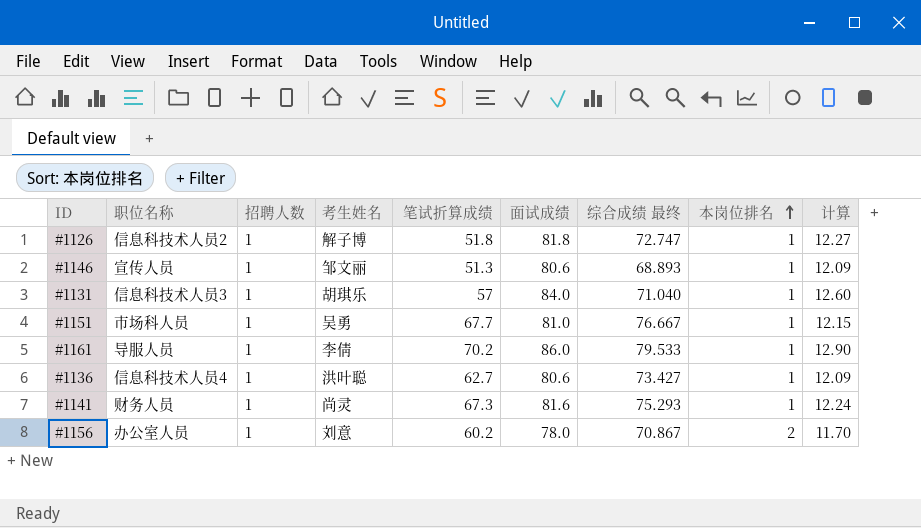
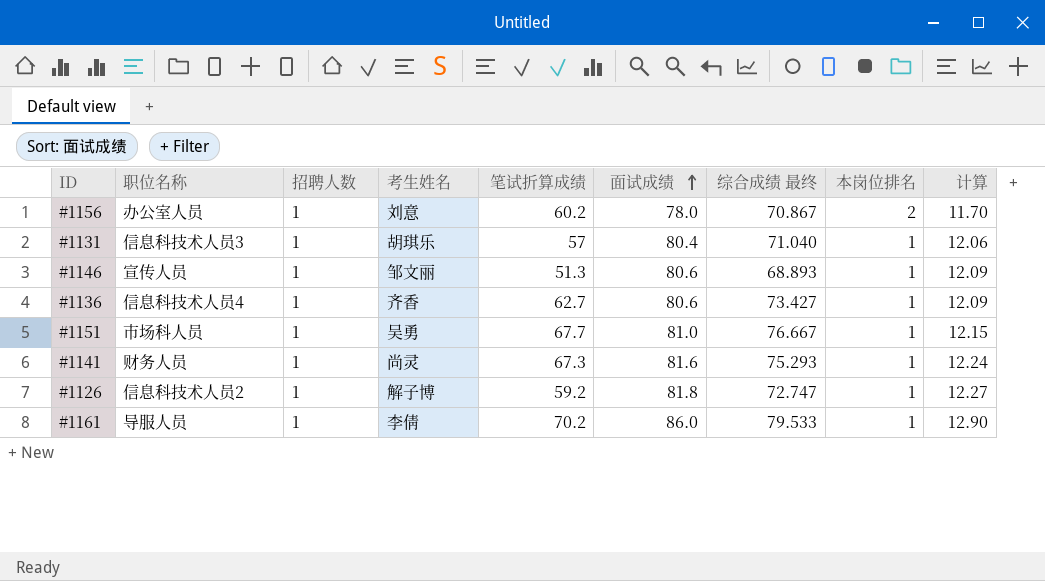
row order: 本岗位排名 ascending -> 面试成绩 ascending
#1131 | 面试成绩: 84.0 -> 80.4
#1131 | 计算: 12.60 -> 12.06
#1136 | 考生姓名: 洪叶聪 -> 齐香
#1126 | 笔试折算成绩: 51.8 -> 59.2

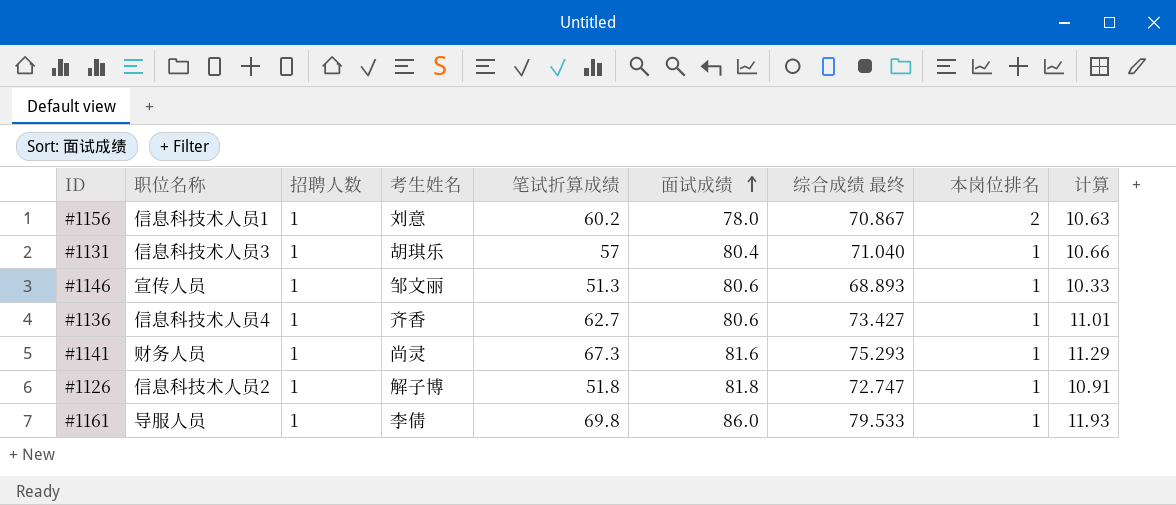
column 计算 | formula: [面试成绩] * 0.15 -> [综合成绩 最终] * 0.15
row #1151: 市场科人员 | 1 | 吴勇 | 67.7 | 81.0 | 76.667 | 1 | 12.15 -> none
#1156 | 职位名称: 办公室人员 -> 信息科技术人员1
#1126 | 笔试折算成绩: 59.2 -> 51.8
#1161 | 笔试折算成绩: 70.2 -> 69.8

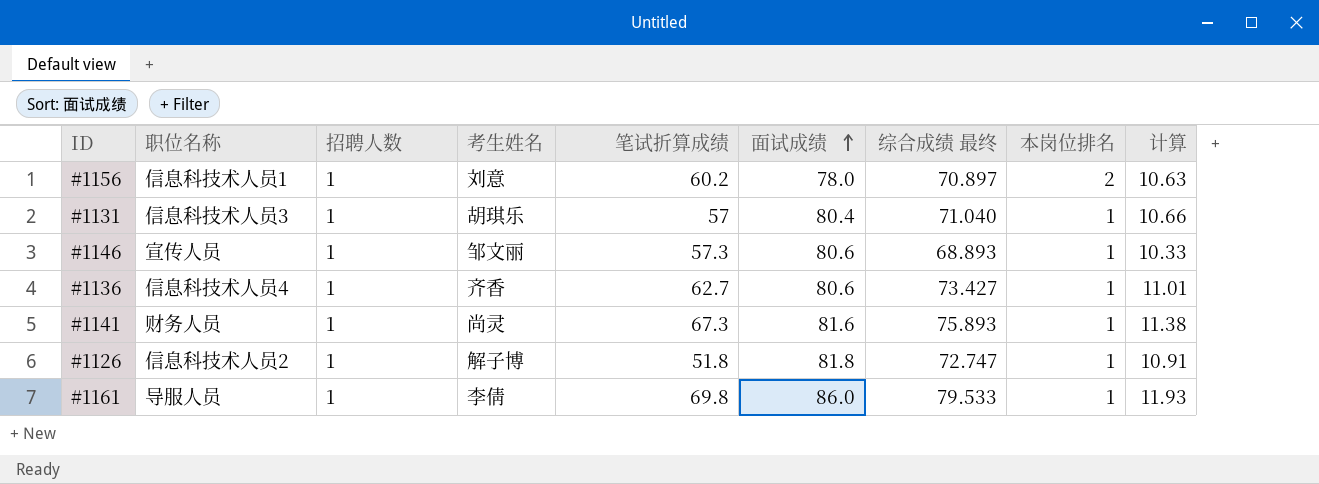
#1156 | 综合成绩 最终: 70.867 -> 70.897
#1146 | 笔试折算成绩: 51.3 -> 57.3
#1141 | 综合成绩 最终: 75.293 -> 75.893
#1141 | 计算: 11.29 -> 11.38

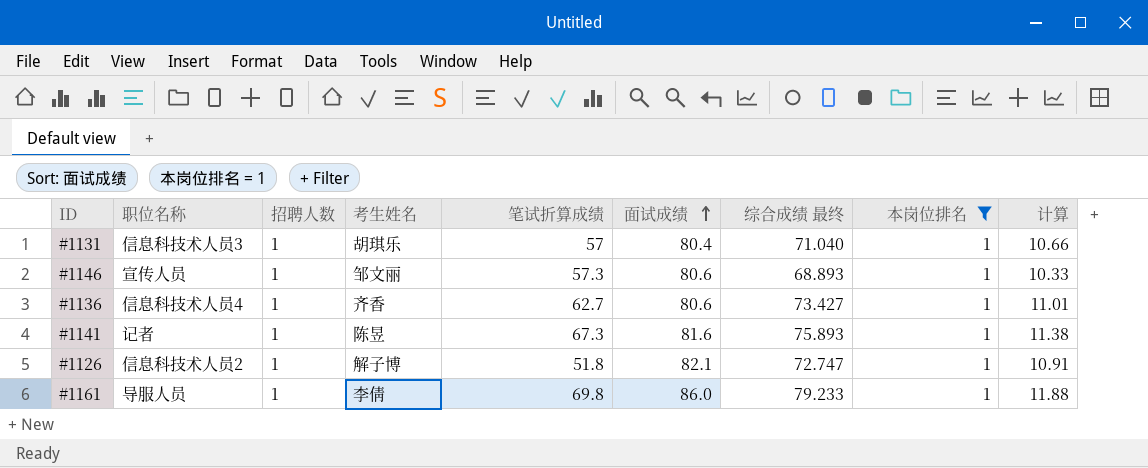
filter: none -> 本岗位排名 = 1
#1141 | 职位名称: 财务人员 -> 记者
#1141 | 考生姓名: 尚灵 -> 陈昱
#1126 | 面试成绩: 81.8 -> 82.1
#1161 | 综合成绩 最终: 79.533 -> 79.233
#1161 | 计算: 11.93 -> 11.88

